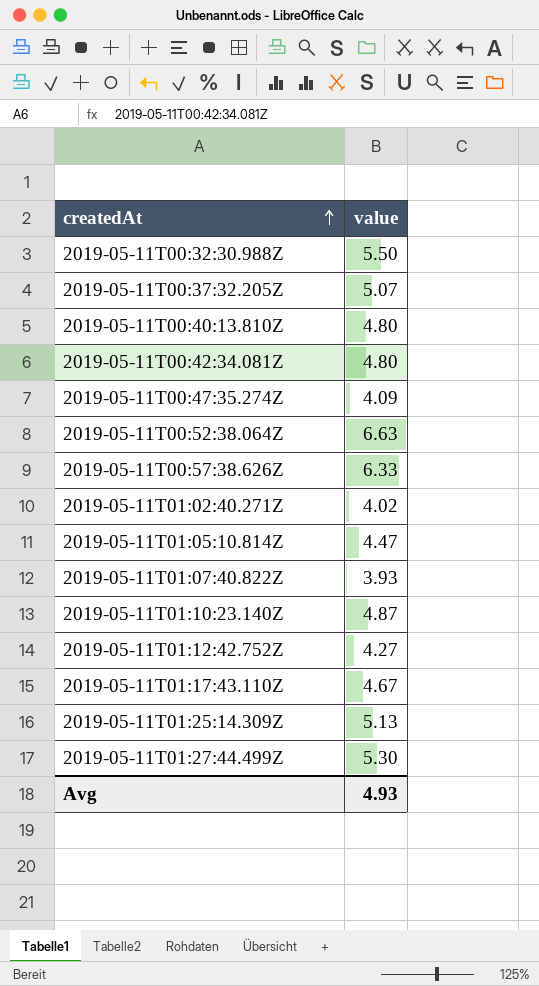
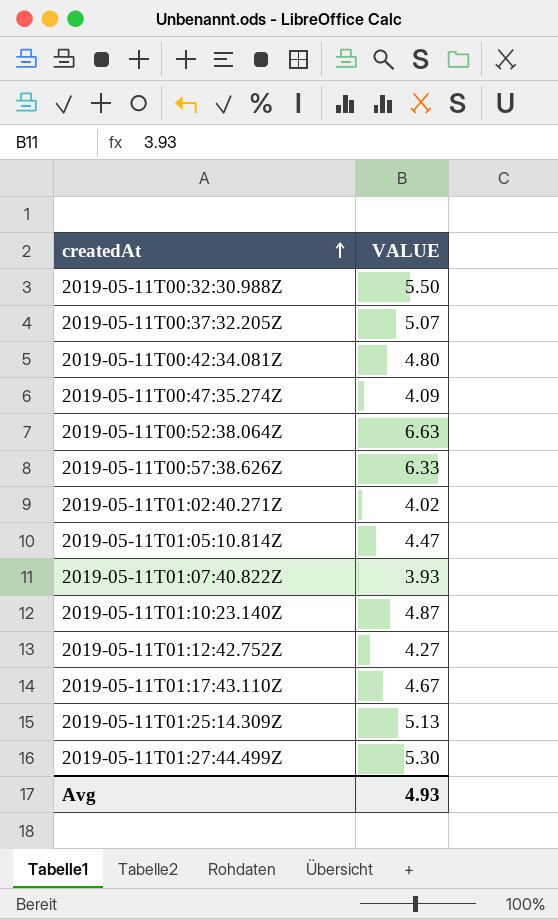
column name: value -> VALUE
row 2019-05-11T00:40:13.810Z: 4.80 -> none

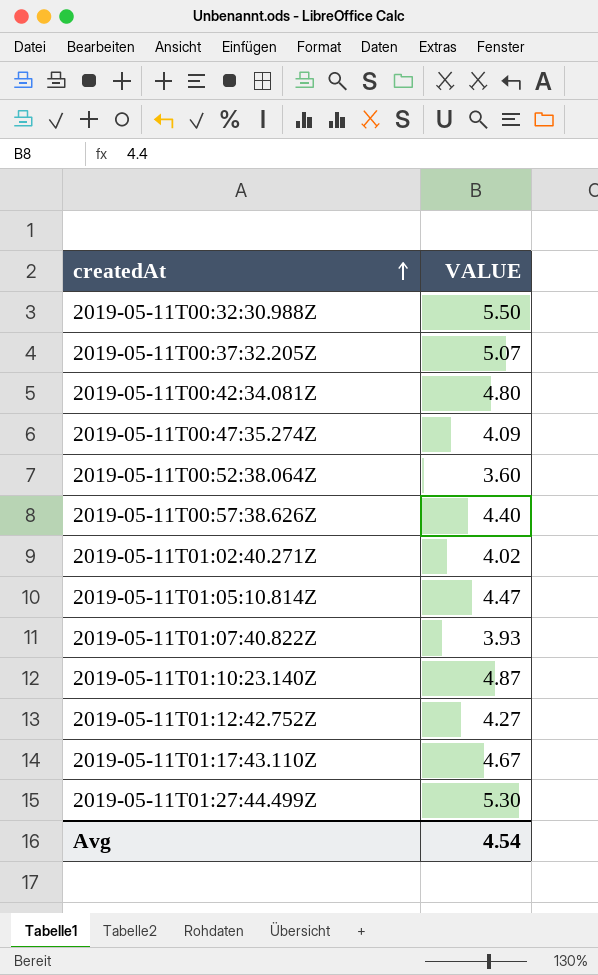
row 2019-05-11T01:25:14.309Z: 5.13 -> none
2019-05-11T00:52:38.064Z | VALUE: 6.63 -> 3.60
2019-05-11T00:57:38.626Z | VALUE: 6.33 -> 4.40
Avg | VALUE: 4.93 -> 4.54

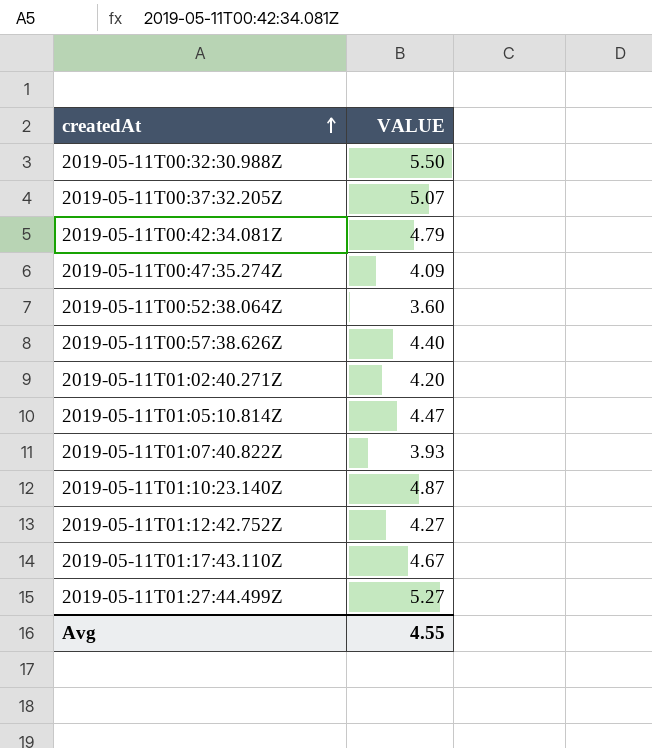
2019-05-11T00:42:34.081Z | VALUE: 4.80 -> 4.79
2019-05-11T01:02:40.271Z | VALUE: 4.02 -> 4.20
2019-05-11T01:27:44.499Z | VALUE: 5.30 -> 5.27
Avg | VALUE: 4.54 -> 4.55

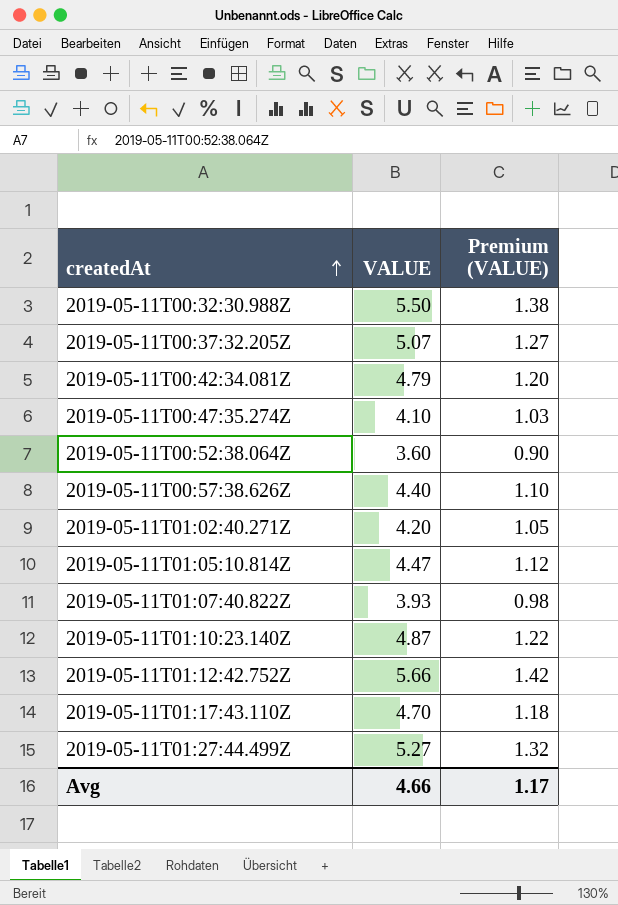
column Premium (VALUE) | formula: none -> [VALUE] * 0.25
2019-05-11T00:47:35.274Z | VALUE: 4.09 -> 4.10
2019-05-11T01:12:42.752Z | VALUE: 4.27 -> 5.66
2019-05-11T01:17:43.110Z | VALUE: 4.67 -> 4.70
Avg | VALUE: 4.55 -> 4.66

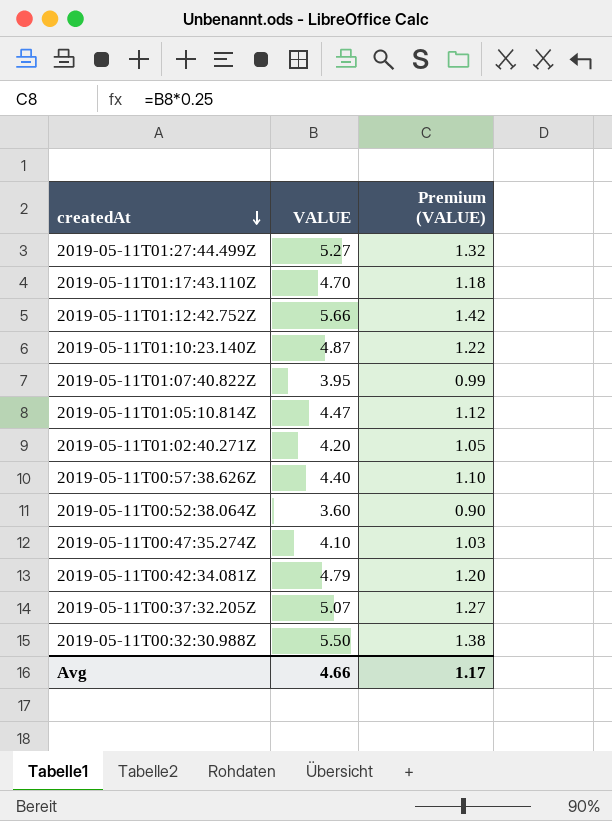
row order: createdAt ascending -> createdAt descending
2019-05-11T01:07:40.822Z | VALUE: 3.93 -> 3.95
2019-05-11T01:07:40.822Z | Premium (VALUE): 0.98 -> 0.99

